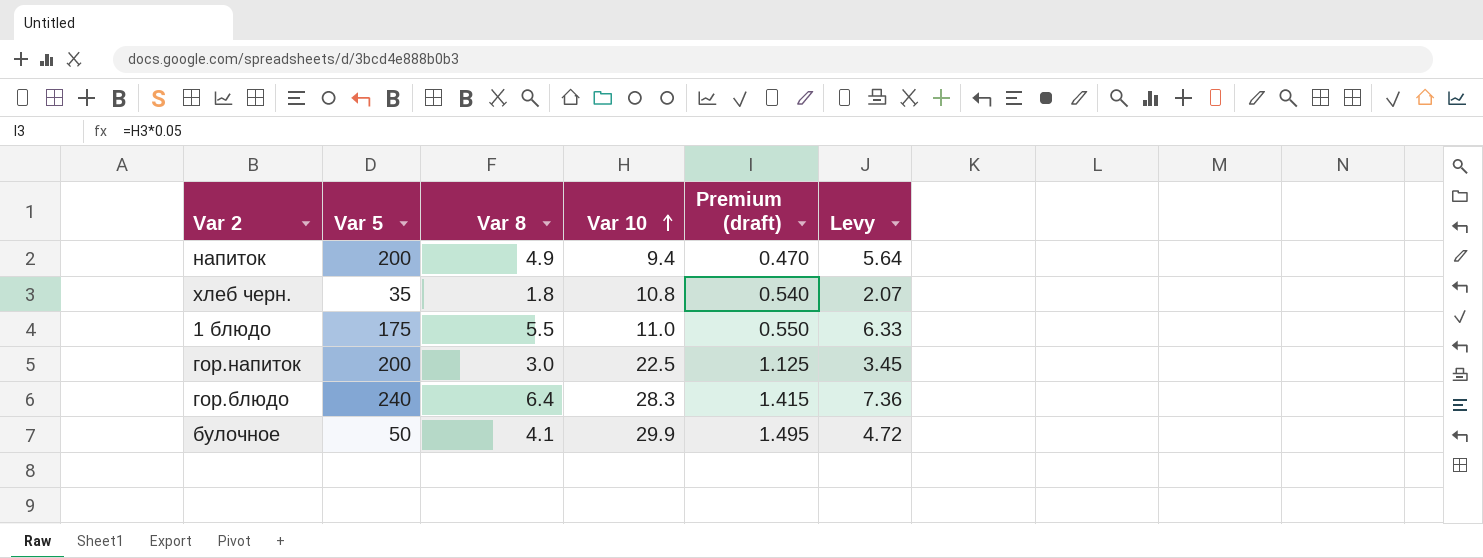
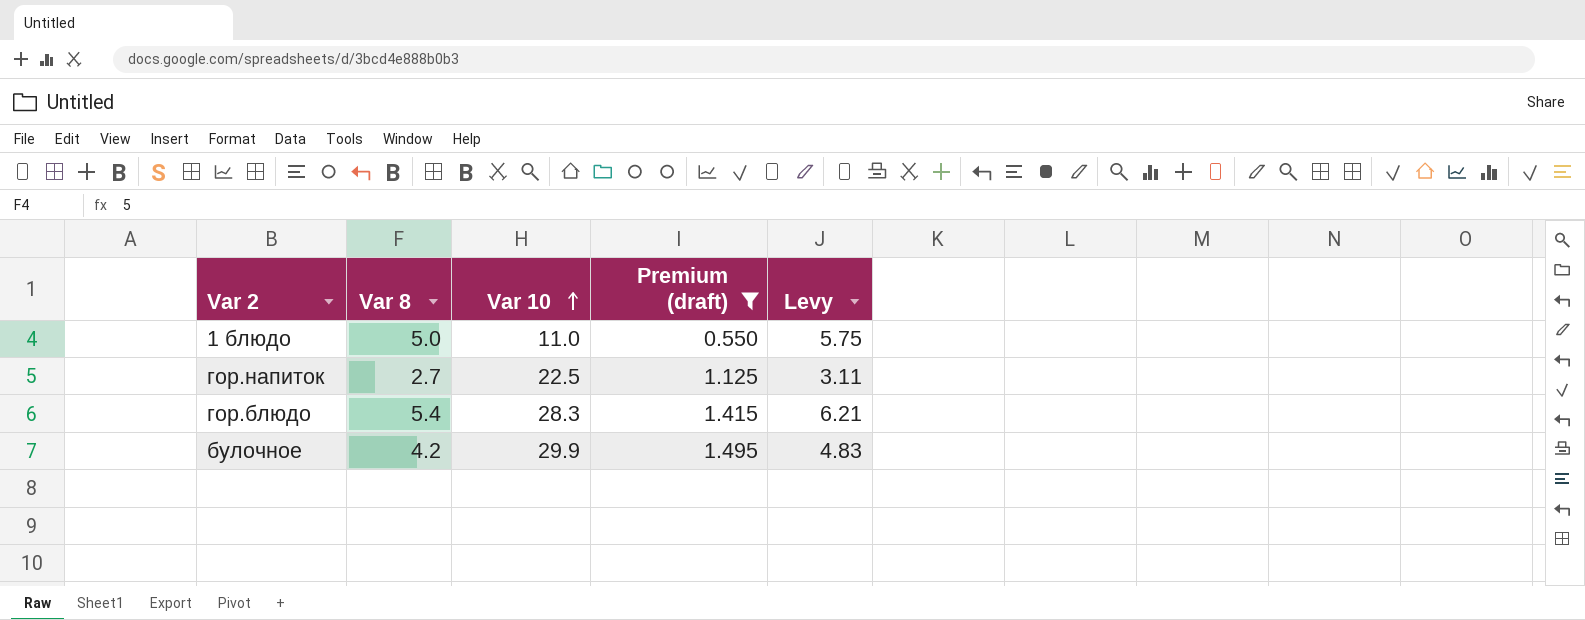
filter: none -> Premium (draft) >= 0.550
column Var 5 | position: 2 -> none
1 блюдо | Var 8: 5.5 -> 5.0
1 блюдо | Levy: 6.33 -> 5.75
гор.напиток | Var 8: 3.0 -> 2.7
гор.напиток | Levy: 3.45 -> 3.11
гор.блюдо | Var 8: 6.4 -> 5.4
гор.блюдо | Levy: 7.36 -> 6.21
булочное | Var 8: 4.1 -> 4.2
булочное | Levy: 4.72 -> 4.83

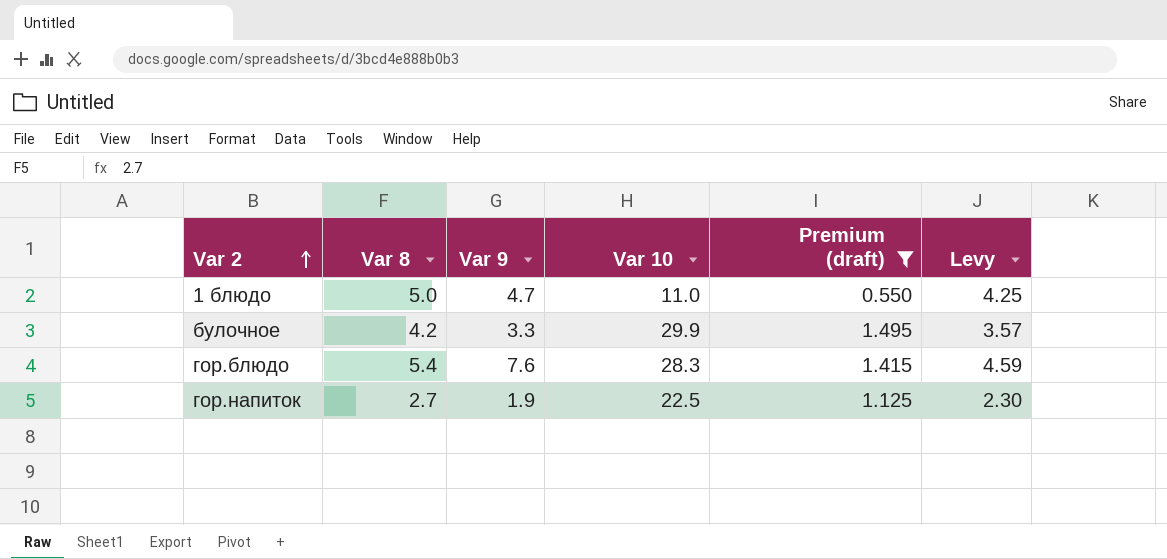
row order: Var 10 ascending -> Var 2 ascending
column Var 9 | position: none -> 3
column Levy | formula: [Var 8] * 1.15 -> [Var 8] * 0.85

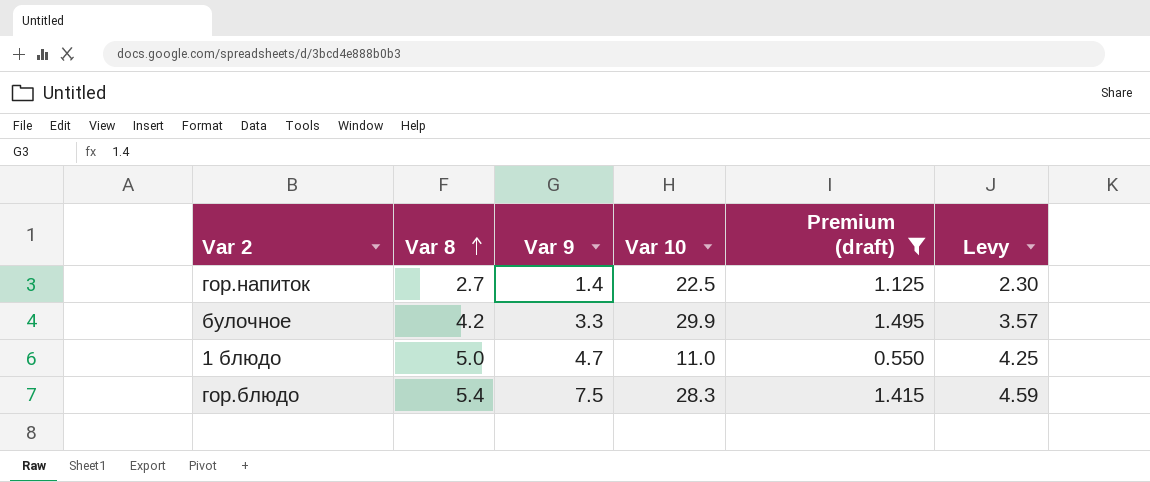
row order: Var 2 ascending -> Var 8 ascending
гор.напиток | Var 9: 1.9 -> 1.4
гор.блюдо | Var 9: 7.6 -> 7.5

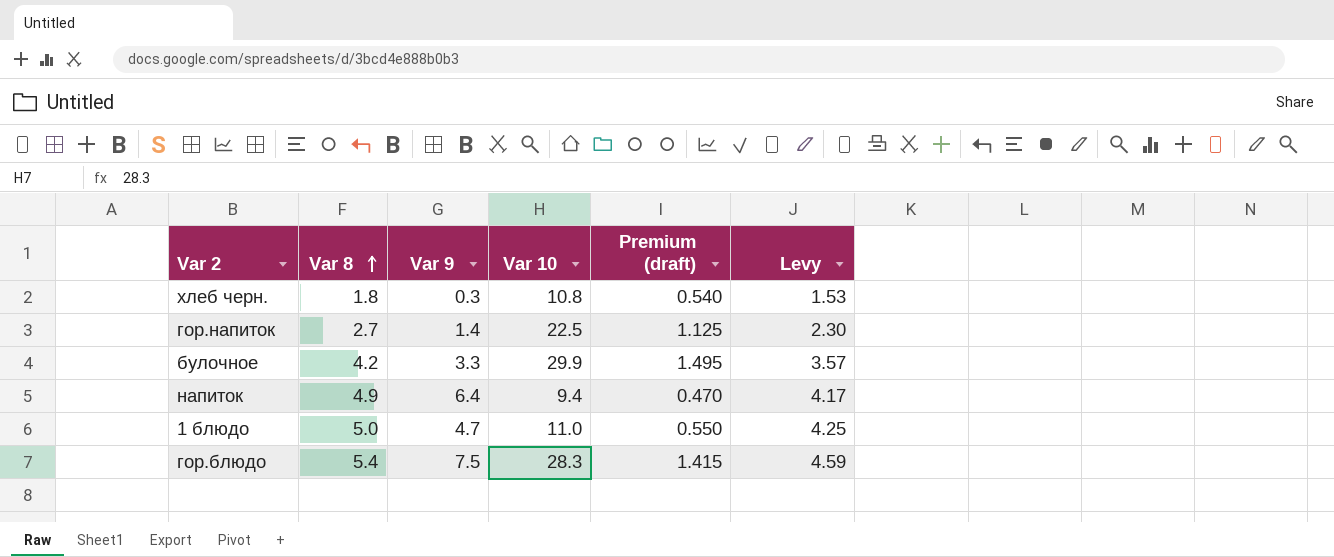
filter: Premium (draft) >= 0.550 -> none

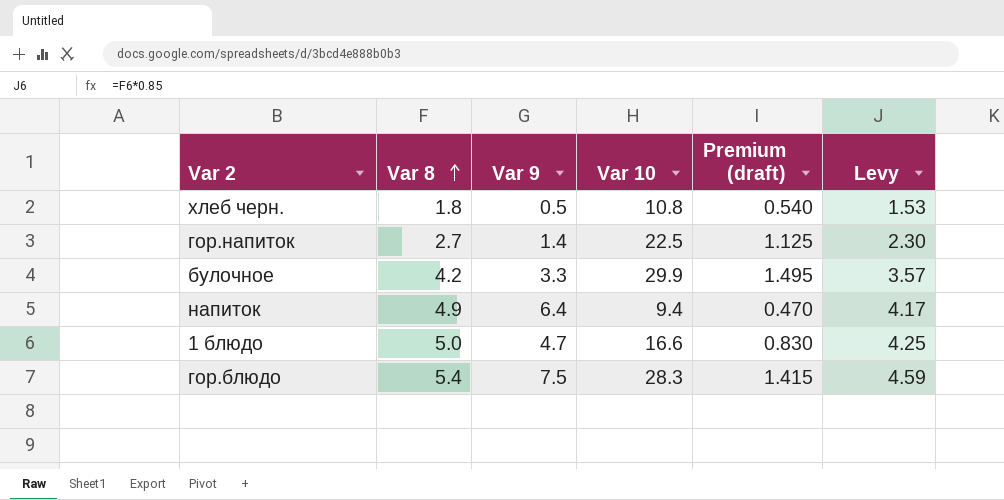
хлеб черн. | Var 9: 0.3 -> 0.5
1 блюдо | Var 10: 11.0 -> 16.6
1 блюдо | Premium (draft): 0.550 -> 0.830

